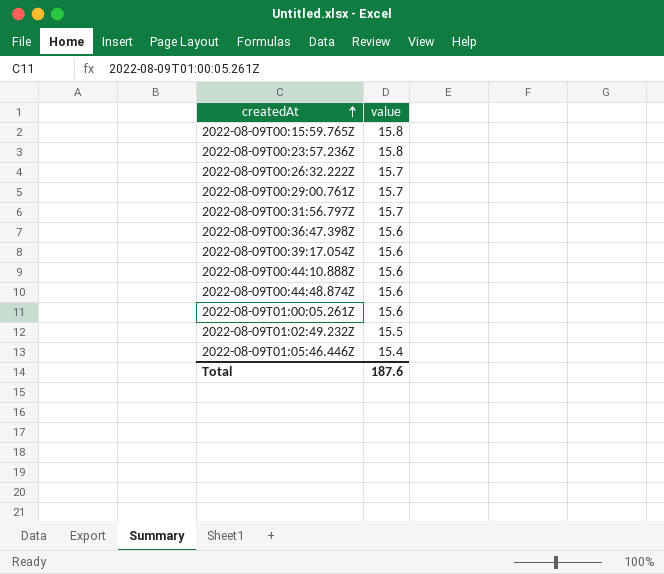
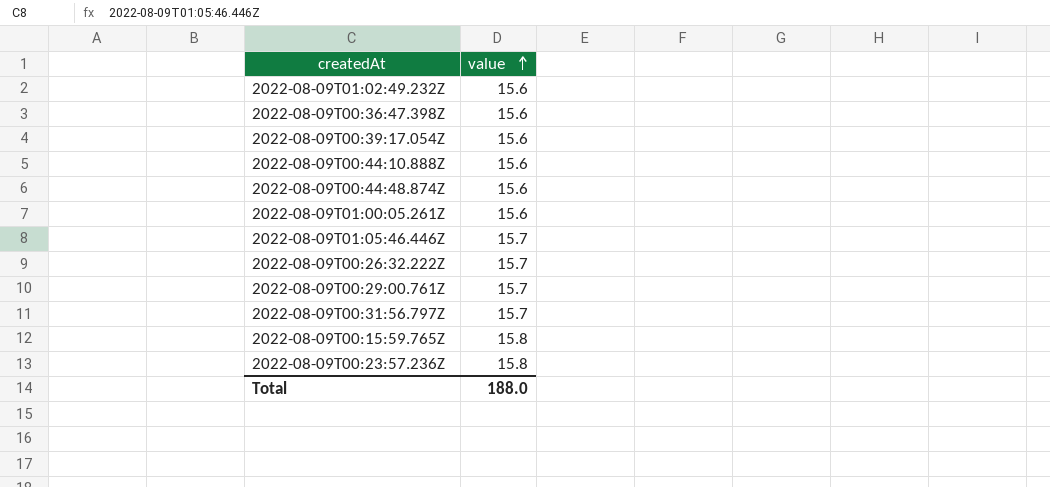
row order: createdAt ascending -> value ascending
2022-08-09T01:02:49.232Z | value: 15.5 -> 15.6
2022-08-09T01:05:46.446Z | value: 15.4 -> 15.7
Total | value: 187.6 -> 188.0

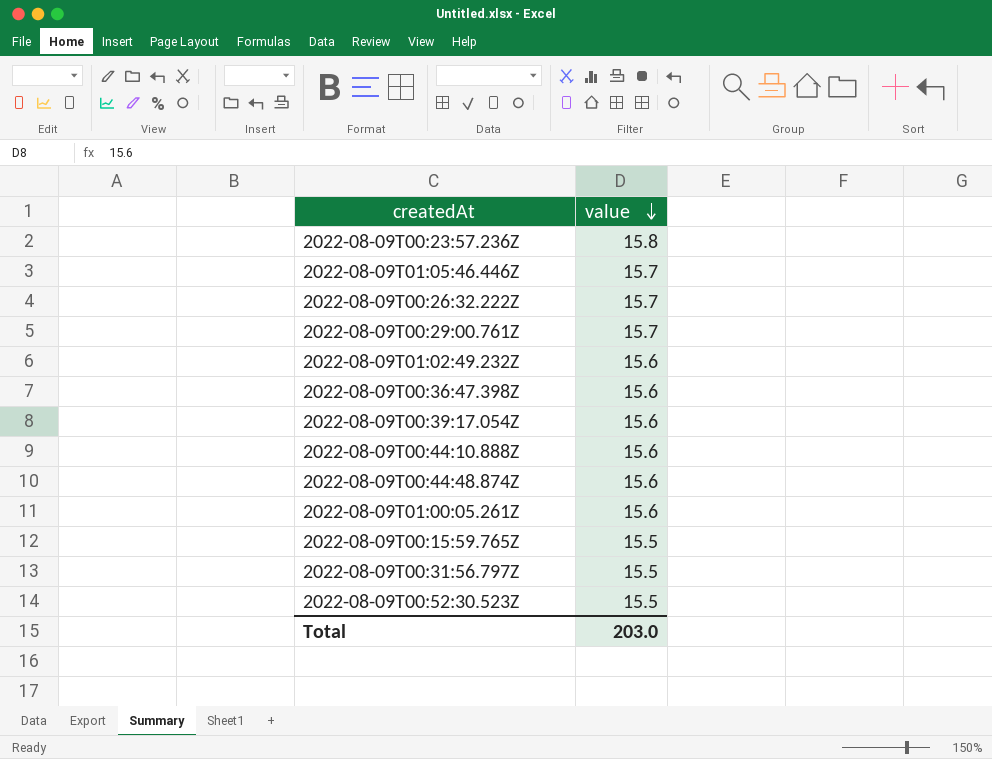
row order: value ascending -> value descending
2022-08-09T00:15:59.765Z | value: 15.8 -> 15.5
2022-08-09T00:31:56.797Z | value: 15.7 -> 15.5
row 2022-08-09T00:52:30.523Z: none -> 15.5
Total | value: 188.0 -> 203.0

